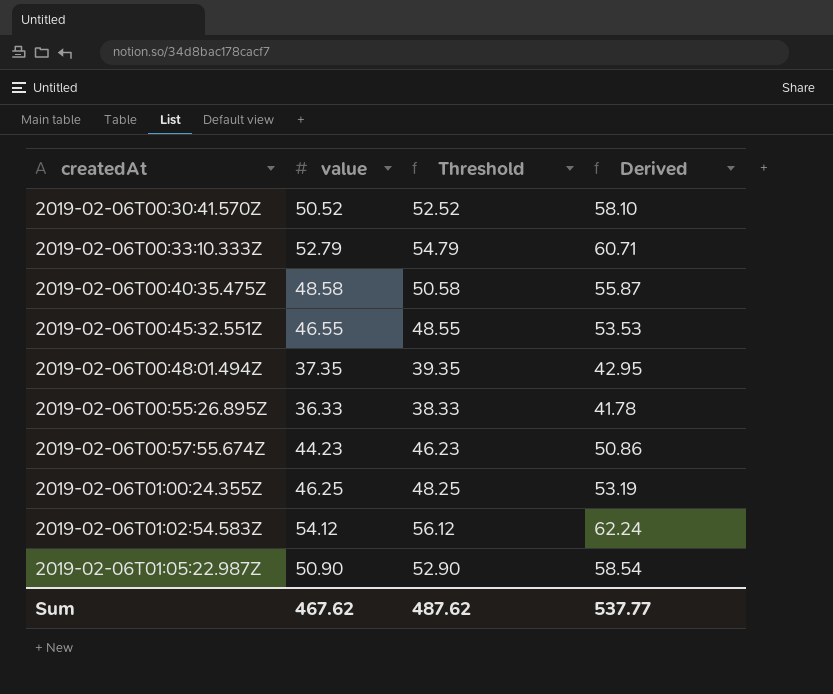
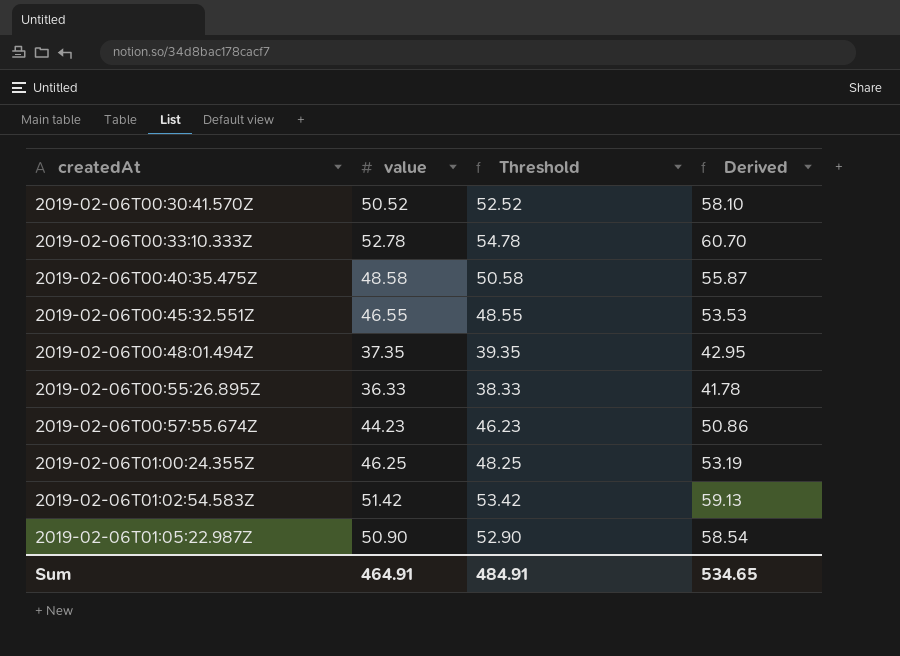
2019-02-06T00:33:10.333Z | value: 52.79 -> 52.78
2019-02-06T00:33:10.333Z | Threshold: 54.79 -> 54.78
2019-02-06T00:33:10.333Z | Derived: 60.71 -> 60.70
2019-02-06T01:02:54.583Z | value: 54.12 -> 51.42
2019-02-06T01:02:54.583Z | Threshold: 56.12 -> 53.42
2019-02-06T01:02:54.583Z | Derived: 62.24 -> 59.13
Sum | value: 467.62 -> 464.91
Sum | Threshold: 487.62 -> 484.91
Sum | Derived: 537.77 -> 534.65

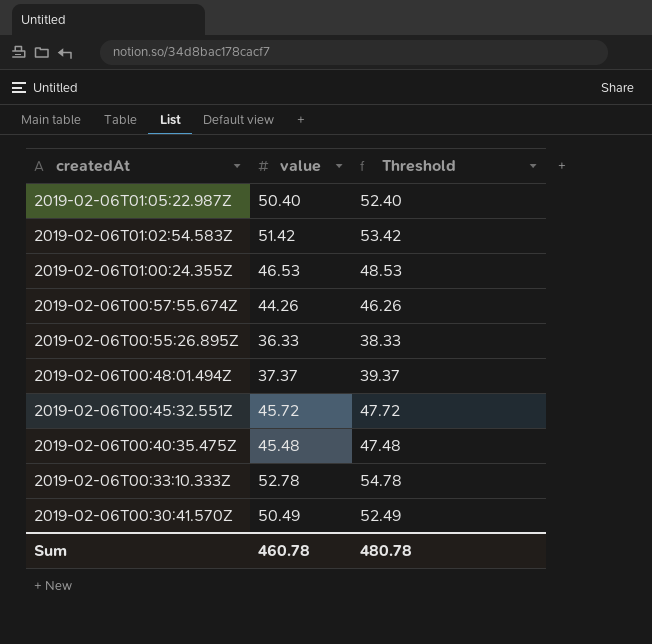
row order: createdAt ascending -> createdAt descending
column Derived | formula: [value] * 1.15 -> none
2019-02-06T01:05:22.987Z | value: 50.90 -> 50.40
2019-02-06T01:05:22.987Z | Threshold: 52.90 -> 52.40
2019-02-06T01:00:24.355Z | value: 46.25 -> 46.53
2019-02-06T01:00:24.355Z | Threshold: 48.25 -> 48.53
2019-02-06T00:57:55.674Z | value: 44.23 -> 44.26
2019-02-06T00:57:55.674Z | Threshold: 46.23 -> 46.26
2019-02-06T00:48:01.494Z | value: 37.35 -> 37.37
2019-02-06T00:48:01.494Z | Threshold: 39.35 -> 39.37
2019-02-06T00:45:32.551Z | value: 46.55 -> 45.72
2019-02-06T00:45:32.551Z | Threshold: 48.55 -> 47.72
2019-02-06T00:40:35.475Z | value: 48.58 -> 45.48
2019-02-06T00:40:35.475Z | Threshold: 50.58 -> 47.48
2019-02-06T00:30:41.570Z | value: 50.52 -> 50.49
2019-02-06T00:30:41.570Z | Threshold: 52.52 -> 52.49
Sum | value: 464.91 -> 460.78
Sum | Threshold: 484.91 -> 480.78

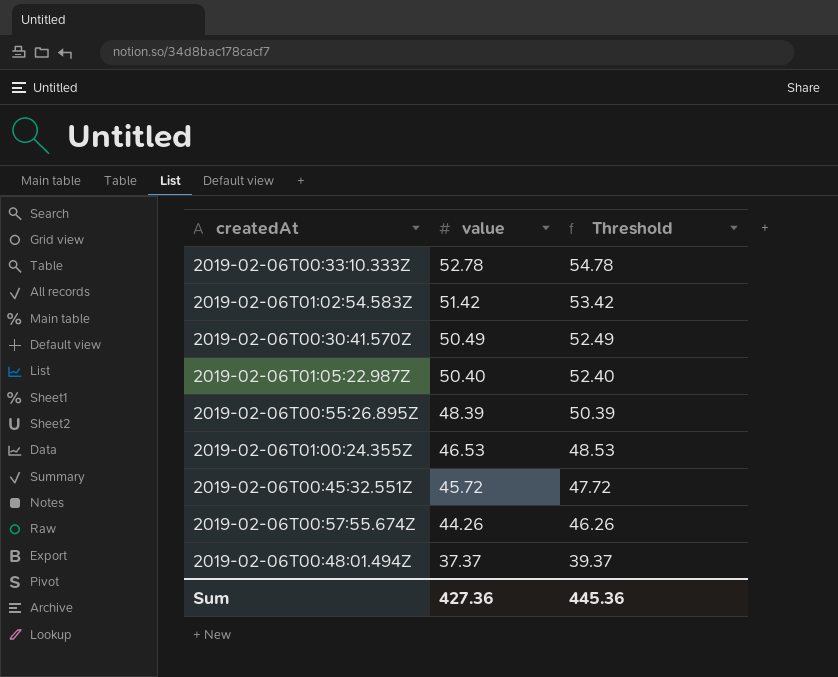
row order: createdAt descending -> value descending
row 2019-02-06T00:40:35.475Z: 45.48 | 47.48 -> none
2019-02-06T00:55:26.895Z | value: 36.33 -> 48.39
2019-02-06T00:55:26.895Z | Threshold: 38.33 -> 50.39
Sum | value: 460.78 -> 427.36
Sum | Threshold: 480.78 -> 445.36

